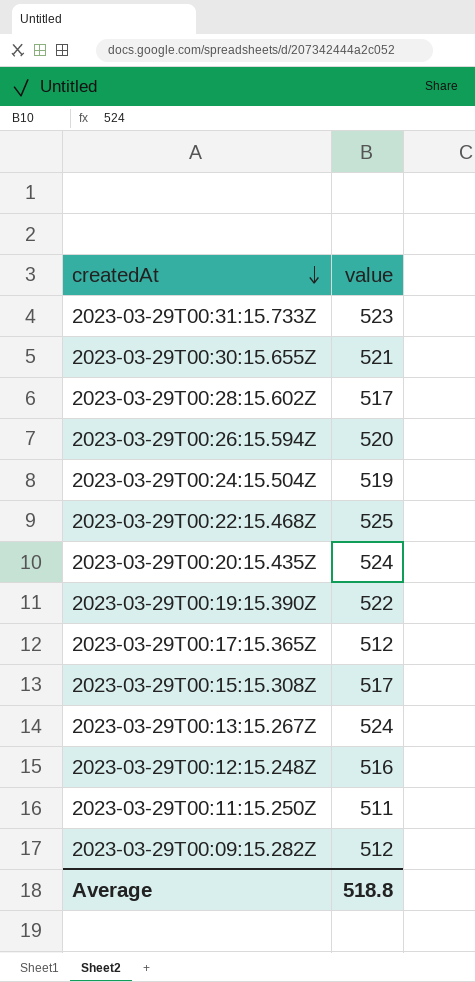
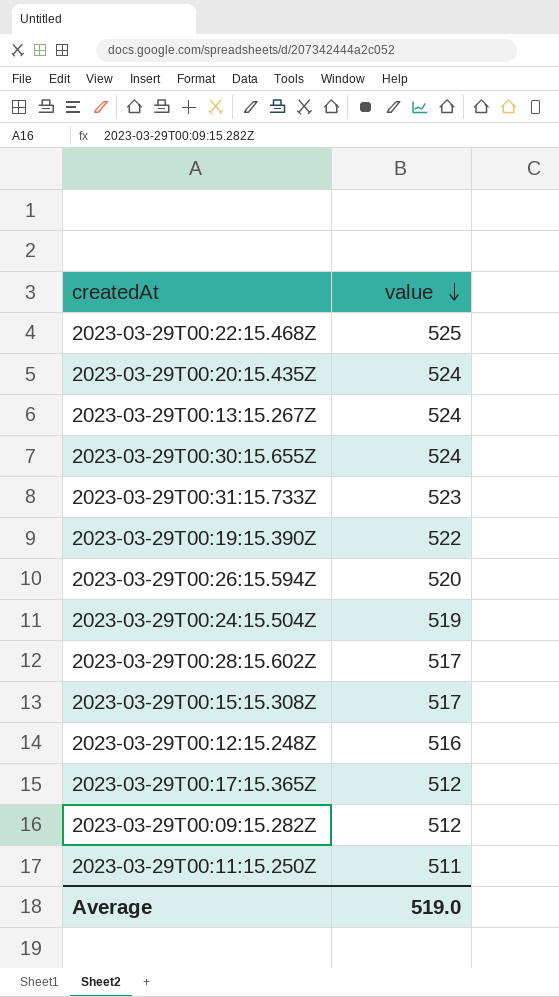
row order: createdAt descending -> value descending
2023-03-29T00:30:15.655Z | value: 521 -> 524
Average | value: 518.8 -> 519.0

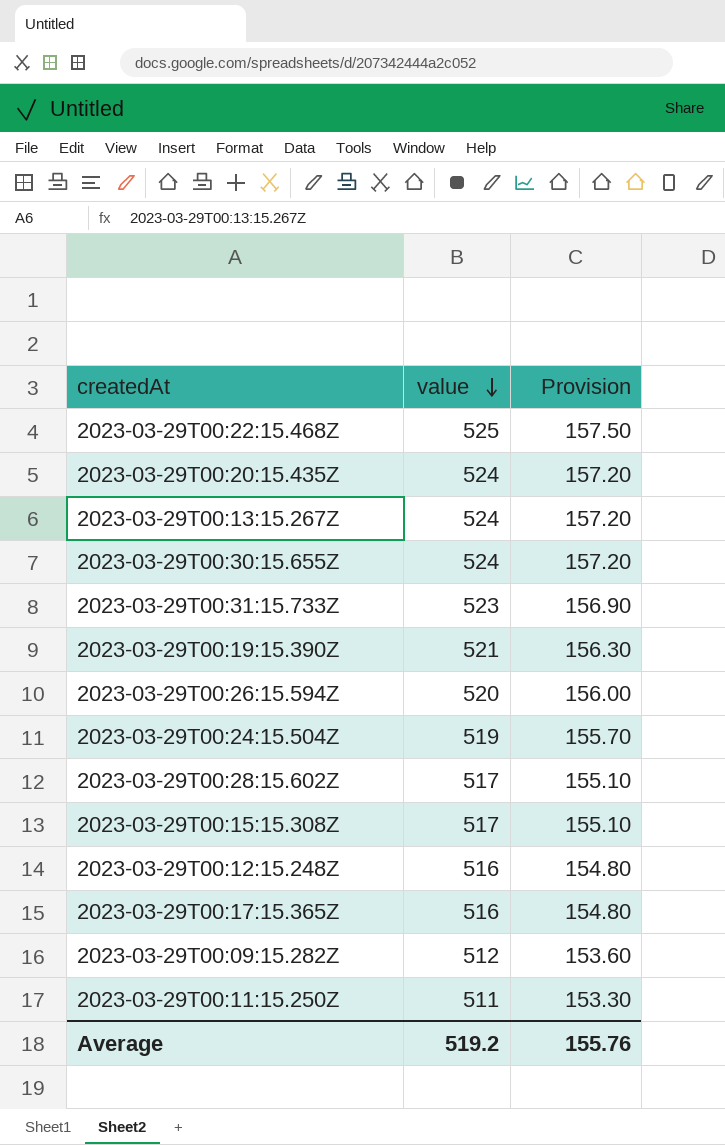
column Provision | formula: none -> [value] * 0.3
2023-03-29T00:19:15.390Z | value: 522 -> 521
2023-03-29T00:17:15.365Z | value: 512 -> 516
Average | value: 519.0 -> 519.2

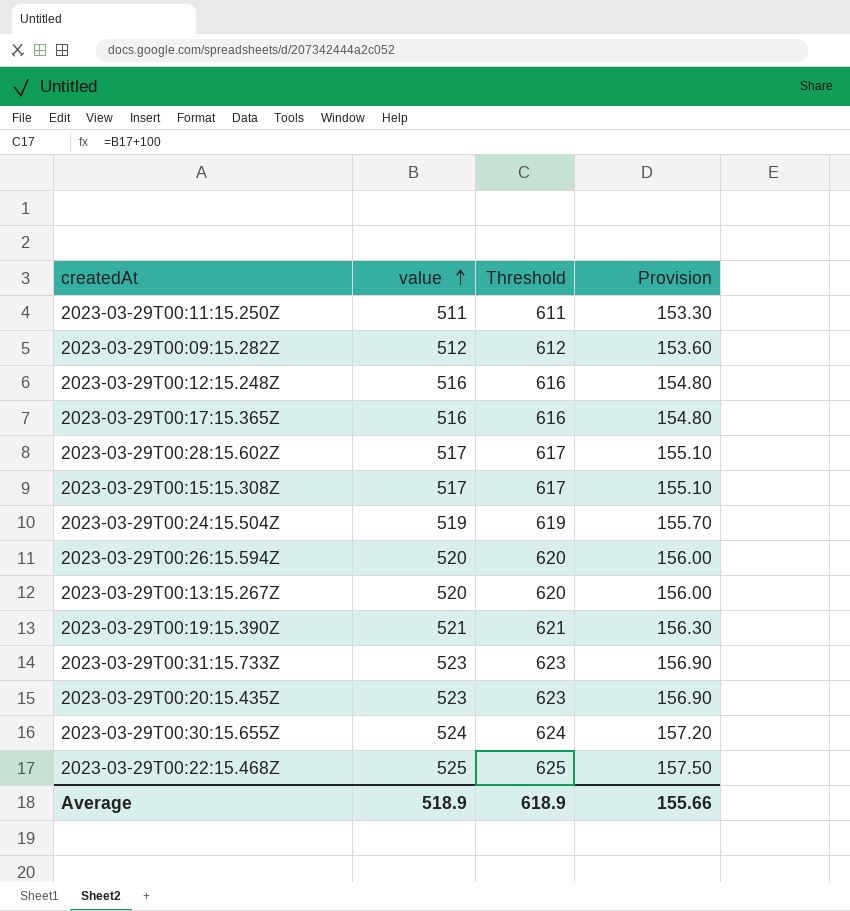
row order: value descending -> value ascending
column Threshold | formula: none -> [value] + 100
2023-03-29T00:13:15.267Z | value: 524 -> 520
2023-03-29T00:13:15.267Z | Provision: 157.20 -> 156.00
2023-03-29T00:20:15.435Z | value: 524 -> 523
2023-03-29T00:20:15.435Z | Provision: 157.20 -> 156.90
Average | value: 519.2 -> 518.9
Average | Provision: 155.76 -> 155.66

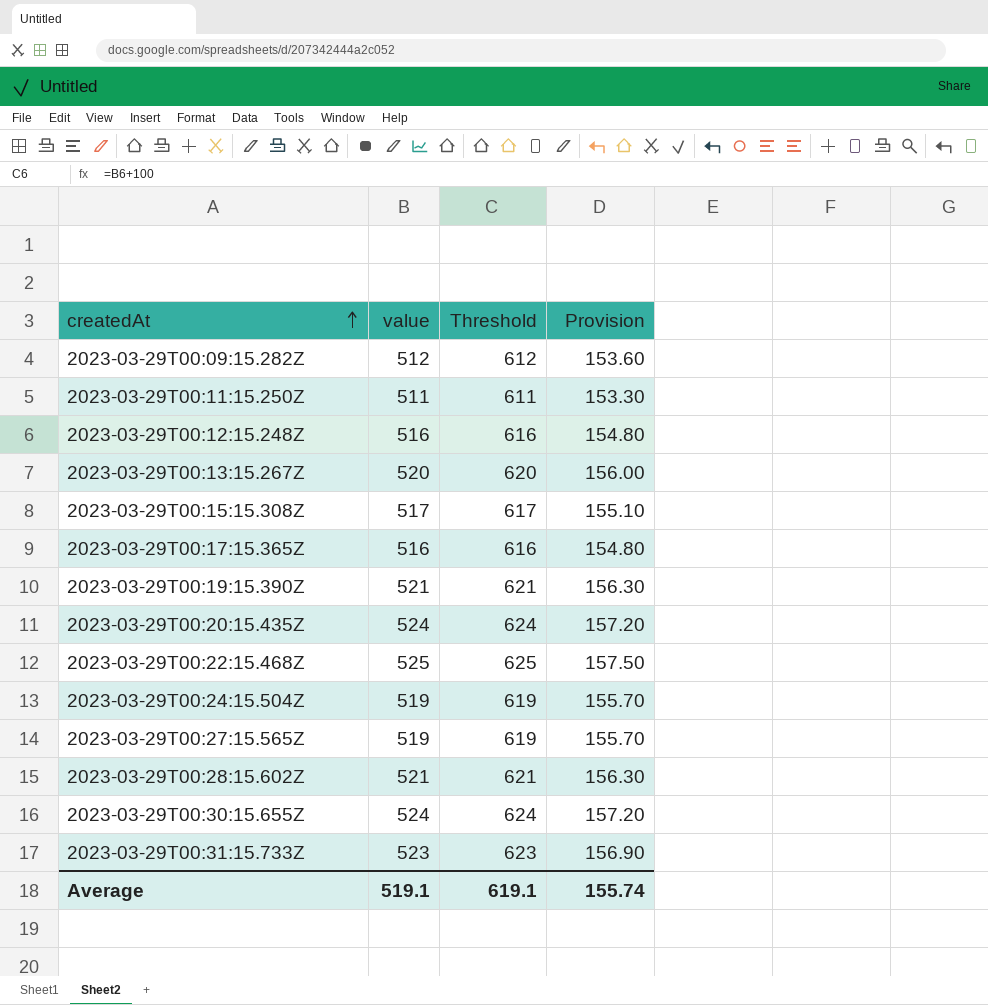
row order: value ascending -> createdAt ascending
row 2023-03-29T00:26:15.594Z: 520 | 620 | 156.00 -> none
2023-03-29T00:20:15.435Z | value: 523 -> 524
2023-03-29T00:20:15.435Z | Threshold: 623 -> 624
2023-03-29T00:20:15.435Z | Provision: 156.90 -> 157.20
row 2023-03-29T00:27:15.565Z: none -> 519 | 619 | 155.70
2023-03-29T00:28:15.602Z | value: 517 -> 521
2023-03-29T00:28:15.602Z | Threshold: 617 -> 621
2023-03-29T00:28:15.602Z | Provision: 155.10 -> 156.30
Average | value: 518.9 -> 519.1
Average | Threshold: 618.9 -> 619.1
Average | Provision: 155.66 -> 155.74

